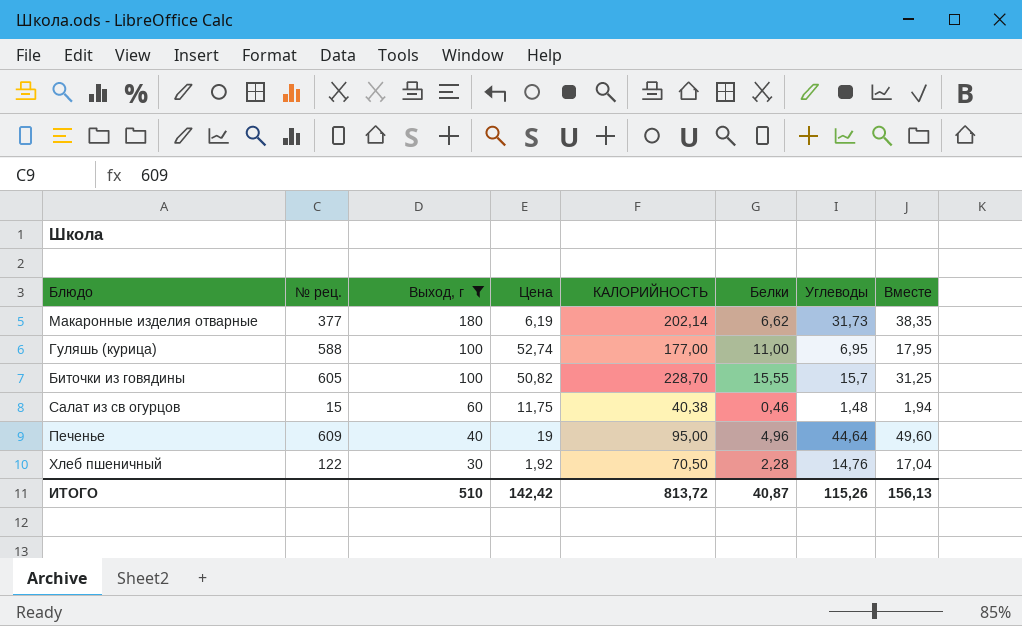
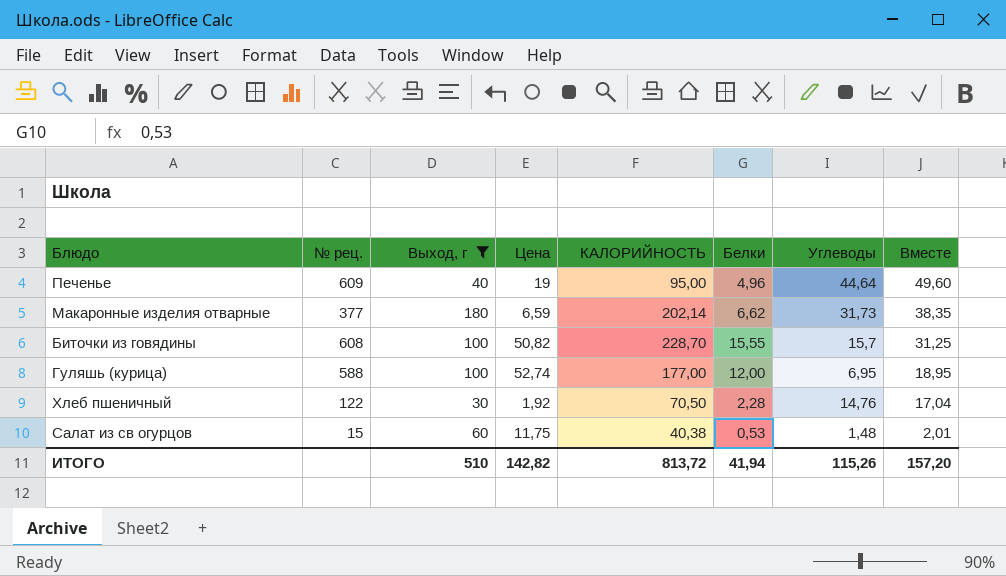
row order: Выход, г descending -> Вместе descending
Макаронные изделия отварные | Цена: 6,19 -> 6,59
Биточки из говядины | № рец.: 605 -> 608
Гуляшь (курица) | Белки: 11,00 -> 12,00
Гуляшь (курица) | Вместе: 17,95 -> 18,95
Салат из св огурцов | Белки: 0,46 -> 0,53
Салат из св огурцов | Вместе: 1,94 -> 2,01
ИТОГО | Цена: 142,42 -> 142,82
ИТОГО | Белки: 40,87 -> 41,94
ИТОГО | Вместе: 156,13 -> 157,20

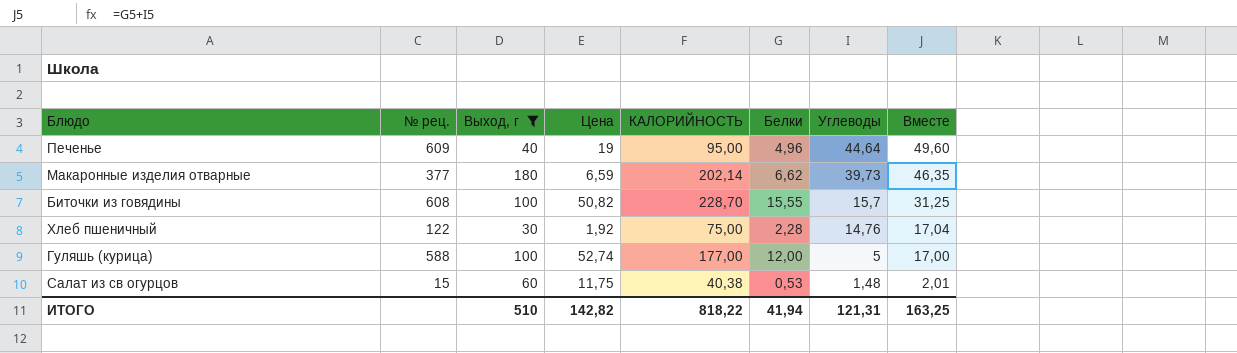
row order: Вместе descending -> Углеводы descending
Макаронные изделия отварные | Углеводы: 31,73 -> 39,73
Макаронные изделия отварные | Вместе: 38,35 -> 46,35
Хлеб пшеничный | КАЛОРИЙНОСТЬ: 70,50 -> 75,00
Гуляшь (курица) | Углеводы: 6,95 -> 5
Гуляшь (курица) | Вместе: 18,95 -> 17,00
ИТОГО | КАЛОРИЙНОСТЬ: 813,72 -> 818,22
ИТОГО | Углеводы: 115,26 -> 121,31
ИТОГО | Вместе: 157,20 -> 163,25

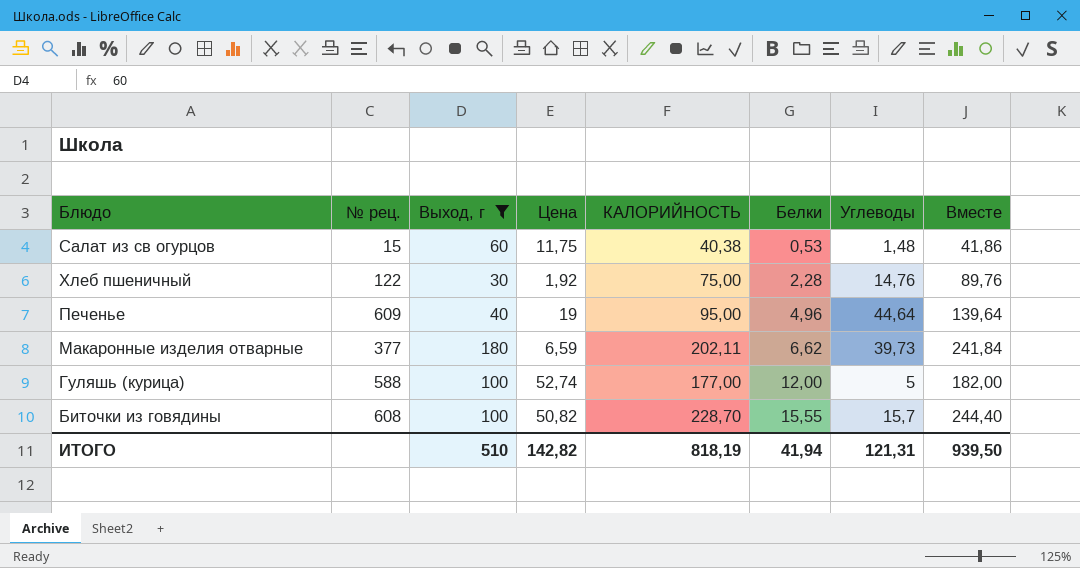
row order: Углеводы descending -> Белки ascending
column Вместе | formula: [Белки] + [Углеводы] -> [КАЛОРИЙНОСТЬ] + [Углеводы]
Макаронные изделия отварные | КАЛОРИЙНОСТЬ: 202,14 -> 202,11
ИТОГО | КАЛОРИЙНОСТЬ: 818,22 -> 818,19
ИТОГО | Вместе: 163,25 -> 939,50

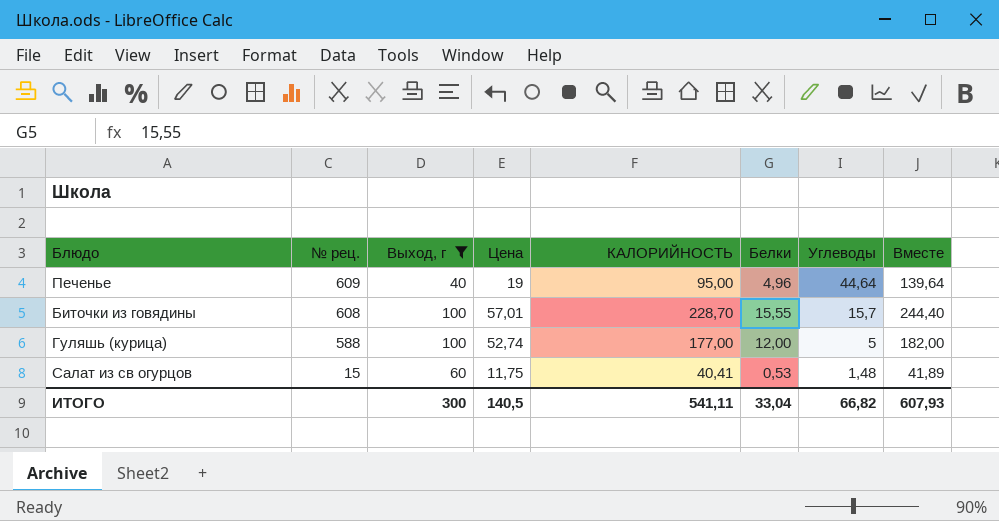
row order: Белки ascending -> № рец. descending
row Хлеб пшеничный: 122 | 30 | 1,92 | 75,00 | 2,28 | 14,76 | 89,76 -> none
row Макаронные изделия отварные: 377 | 180 | 6,59 | 202,11 | 6,62 | 39,73 | 241,84 -> none
Биточки из говядины | Цена: 50,82 -> 57,01
Салат из св огурцов | КАЛОРИЙНОСТЬ: 40,38 -> 40,41
Салат из св огурцов | Вместе: 41,86 -> 41,89
ИТОГО | Выход, г: 510 -> 300
ИТОГО | Цена: 142,82 -> 140,5
ИТОГО | КАЛОРИЙНОСТЬ: 818,19 -> 541,11
ИТОГО | Белки: 41,94 -> 33,04
ИТОГО | Углеводы: 121,31 -> 66,82
ИТОГО | Вместе: 939,50 -> 607,93

